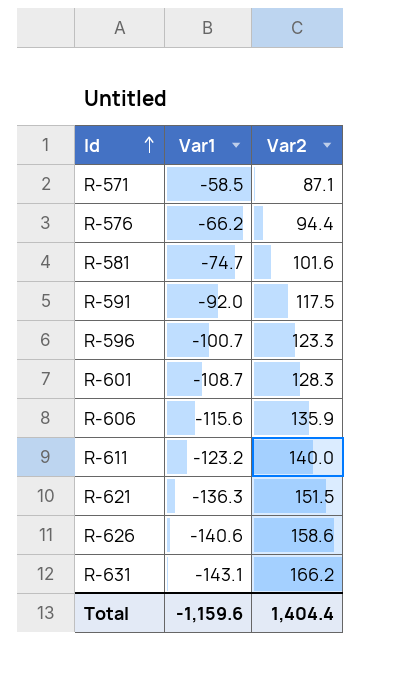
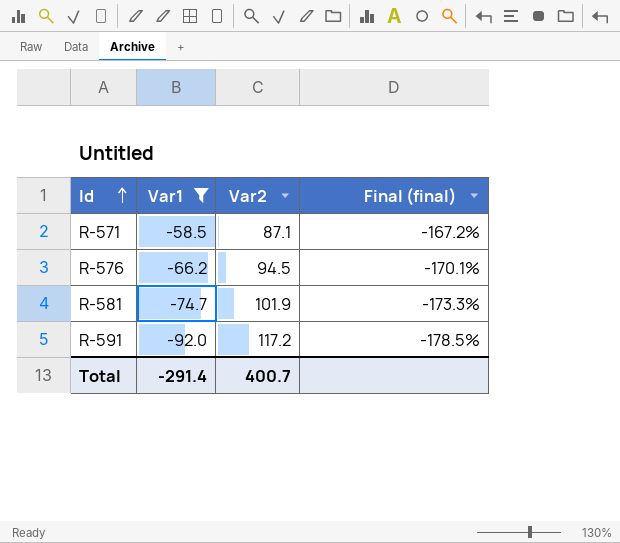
filter: none -> Var1 >= -92.0
column Final (final) | formula: none -> ([Var1] - [Var2]) / [Var2]
R-576 | Var2: 94.4 -> 94.5
R-581 | Var2: 101.6 -> 101.9
R-591 | Var2: 117.5 -> 117.2
Total | Var1: -1,159.6 -> -291.4
Total | Var2: 1,404.4 -> 400.7

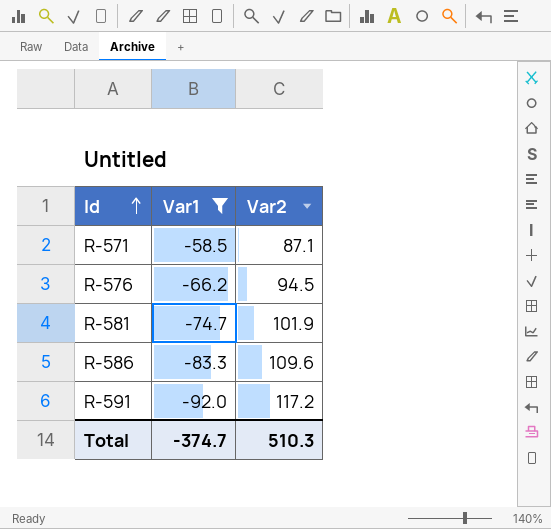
column Final (final) | formula: ([Var1] - [Var2]) / [Var2] -> none
row R-586: none -> -83.3 | 109.6
Total | Var1: -291.4 -> -374.7
Total | Var2: 400.7 -> 510.3

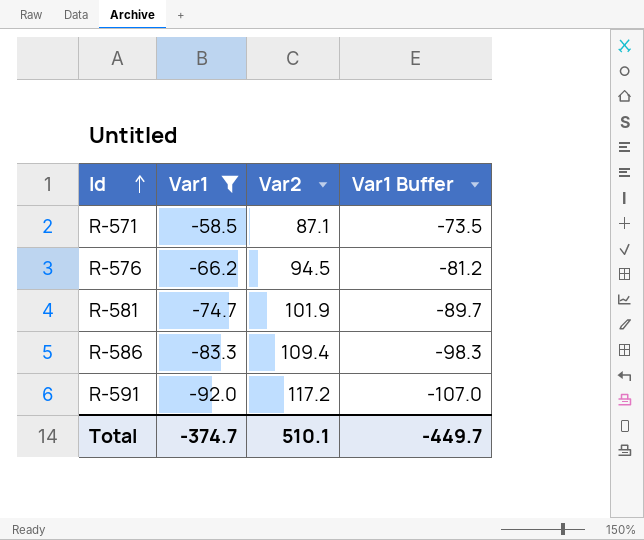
column Var1 Buffer | formula: none -> [Var1] - 15
R-586 | Var2: 109.6 -> 109.4
Total | Var2: 510.3 -> 510.1

